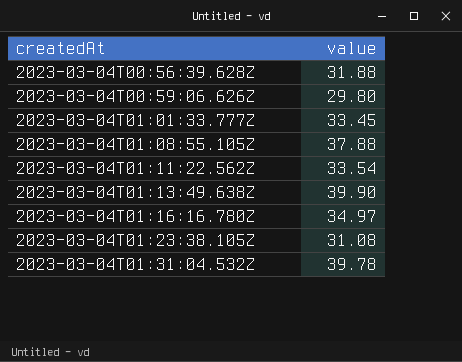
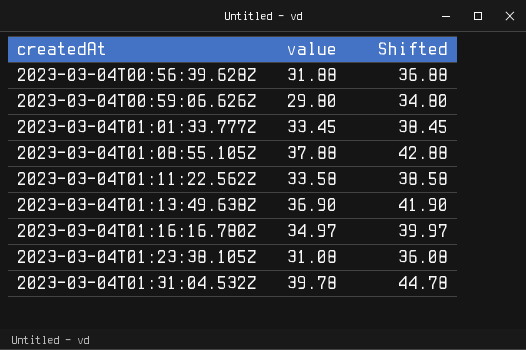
column Shifted | formula: none -> [value] + 5
2023-03-04T01:11:22.562Z | value: 33.54 -> 33.58
2023-03-04T01:13:49.638Z | value: 39.90 -> 36.90

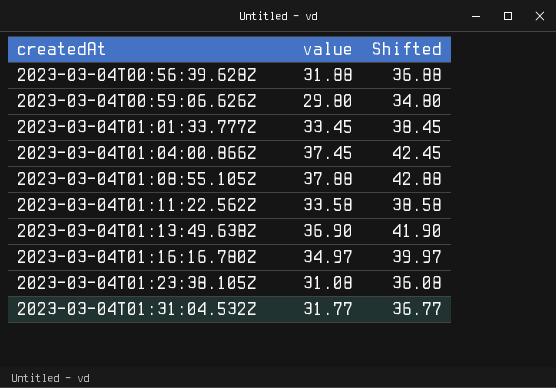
row 2023-03-04T01:04:00.866Z: none -> 37.45 | 42.45
2023-03-04T01:31:04.532Z | value: 39.78 -> 31.77
2023-03-04T01:31:04.532Z | Shifted: 44.78 -> 36.77

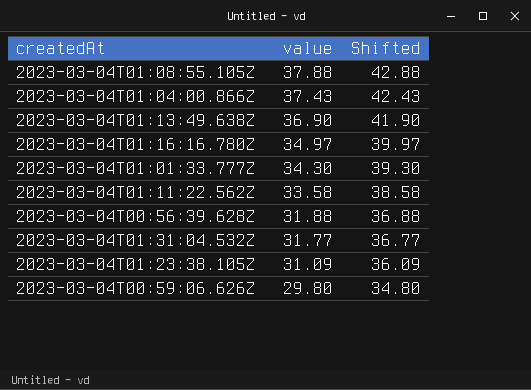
row order: createdAt ascending -> value descending
2023-03-04T01:04:00.866Z | value: 37.45 -> 37.43
2023-03-04T01:04:00.866Z | Shifted: 42.45 -> 42.43
2023-03-04T01:01:33.777Z | value: 33.45 -> 34.30
2023-03-04T01:01:33.777Z | Shifted: 38.45 -> 39.30
2023-03-04T01:23:38.105Z | value: 31.08 -> 31.09
2023-03-04T01:23:38.105Z | Shifted: 36.08 -> 36.09

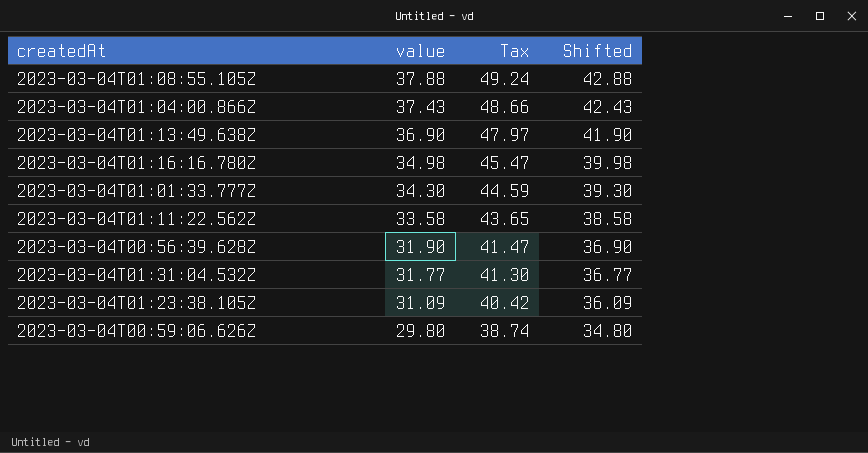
column Tax | formula: none -> [value] * 1.3
2023-03-04T01:16:16.780Z | value: 34.97 -> 34.98
2023-03-04T01:16:16.780Z | Shifted: 39.97 -> 39.98
2023-03-04T00:56:39.628Z | value: 31.88 -> 31.90
2023-03-04T00:56:39.628Z | Shifted: 36.88 -> 36.90

